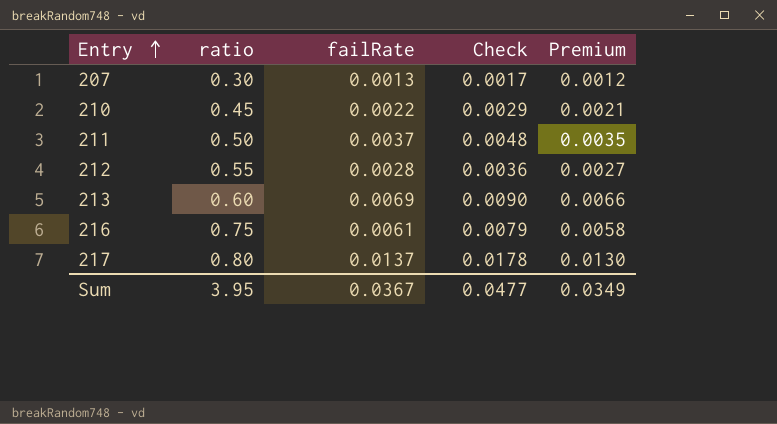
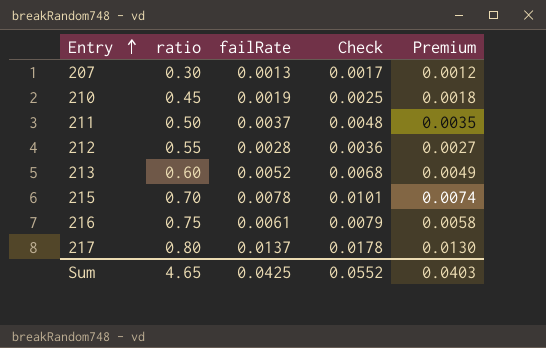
210 | failRate: 0.0022 -> 0.0019
210 | Check: 0.0029 -> 0.0025
210 | Premium: 0.0021 -> 0.0018
213 | failRate: 0.0069 -> 0.0052
213 | Check: 0.0090 -> 0.0068
213 | Premium: 0.0066 -> 0.0049
row 215: none -> 0.70 | 0.0078 | 0.0101 | 0.0074
Sum | ratio: 3.95 -> 4.65
Sum | failRate: 0.0367 -> 0.0425
Sum | Check: 0.0477 -> 0.0552
Sum | Premium: 0.0349 -> 0.0403

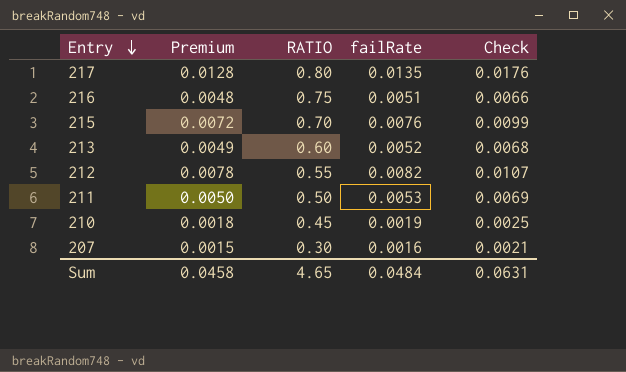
row order: Entry ascending -> Entry descending
column Premium | position: 5 -> 2
column name: ratio -> RATIO
217 | Premium: 0.0130 -> 0.0128
217 | failRate: 0.0137 -> 0.0135
217 | Check: 0.0178 -> 0.0176
216 | Premium: 0.0058 -> 0.0048
216 | failRate: 0.0061 -> 0.0051
216 | Check: 0.0079 -> 0.0066
215 | Premium: 0.0074 -> 0.0072
215 | failRate: 0.0078 -> 0.0076
215 | Check: 0.0101 -> 0.0099
212 | Premium: 0.0027 -> 0.0078
212 | failRate: 0.0028 -> 0.0082
212 | Check: 0.0036 -> 0.0107
211 | Premium: 0.0035 -> 0.0050
211 | failRate: 0.0037 -> 0.0053
211 | Check: 0.0048 -> 0.0069
207 | Premium: 0.0012 -> 0.0015
207 | failRate: 0.0013 -> 0.0016
207 | Check: 0.0017 -> 0.0021
Sum | Premium: 0.0403 -> 0.0458
Sum | failRate: 0.0425 -> 0.0484
Sum | Check: 0.0552 -> 0.0631

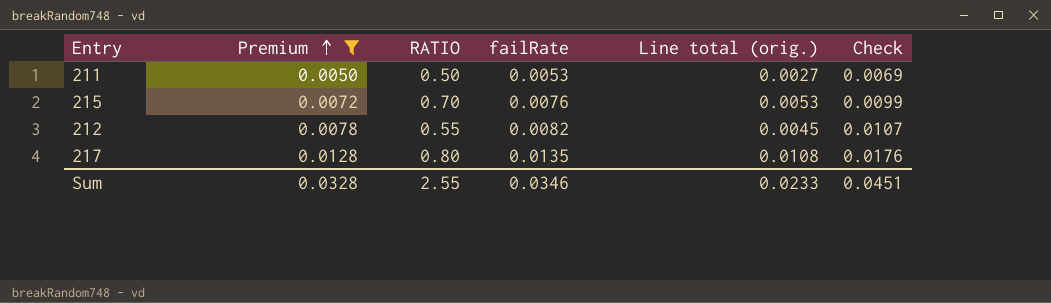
filter: none -> Premium >= 0.0050
row order: Entry descending -> Premium ascending
column Line total (orig.) | formula: none -> [RATIO] * [failRate]
Sum | Premium: 0.0458 -> 0.0328
Sum | RATIO: 4.65 -> 2.55
Sum | failRate: 0.0484 -> 0.0346
Sum | Check: 0.0631 -> 0.0451

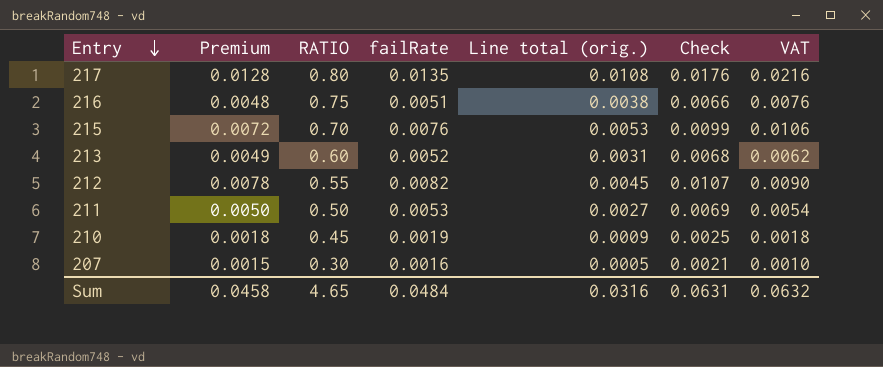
filter: Premium >= 0.0050 -> none
row order: Premium ascending -> Entry descending
column VAT | formula: none -> [Line total (orig.)] * 2
Sum | Premium: 0.0328 -> 0.0458
Sum | RATIO: 2.55 -> 4.65
Sum | failRate: 0.0346 -> 0.0484
Sum | Line total (orig.): 0.0233 -> 0.0316
Sum | Check: 0.0451 -> 0.0631

